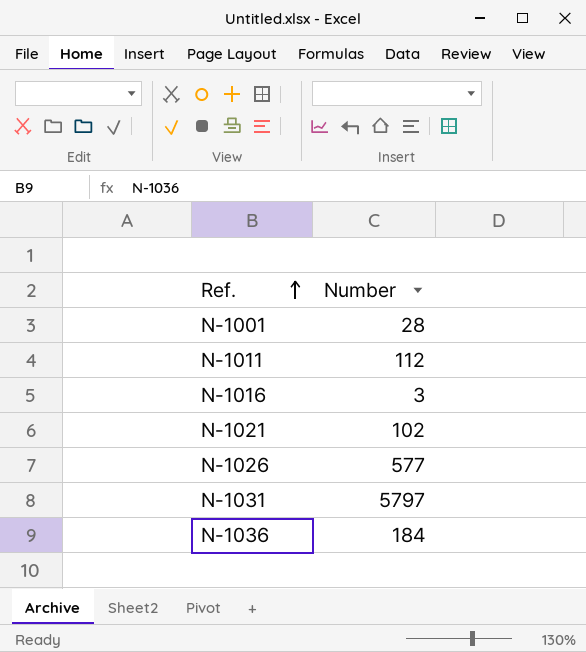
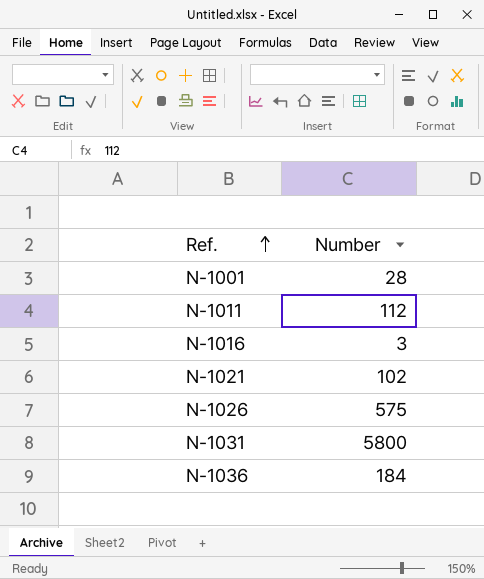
N-1026 | Number: 577 -> 575
N-1031 | Number: 5797 -> 5800

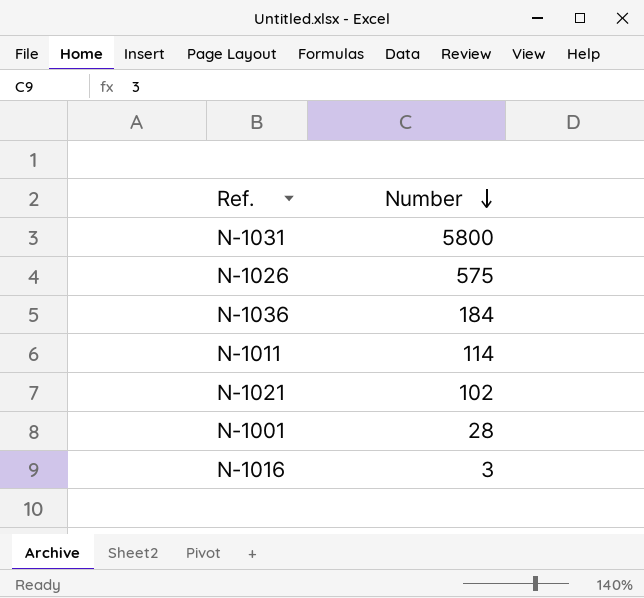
row order: Ref. ascending -> Number descending
N-1011 | Number: 112 -> 114

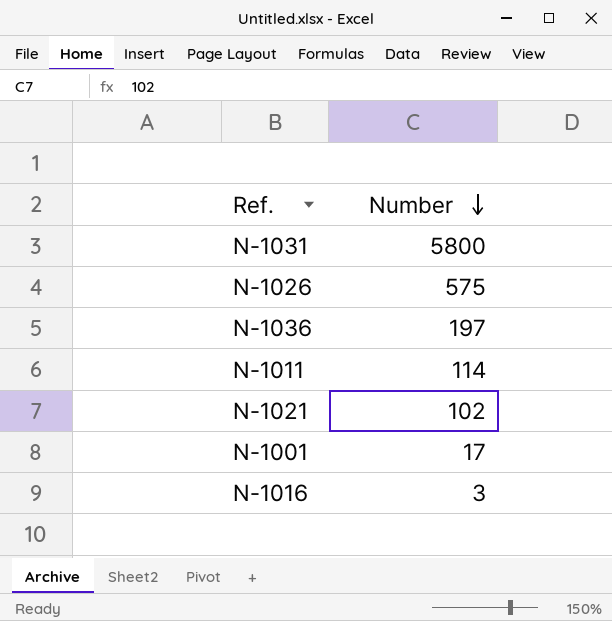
N-1036 | Number: 184 -> 197
N-1001 | Number: 28 -> 17

